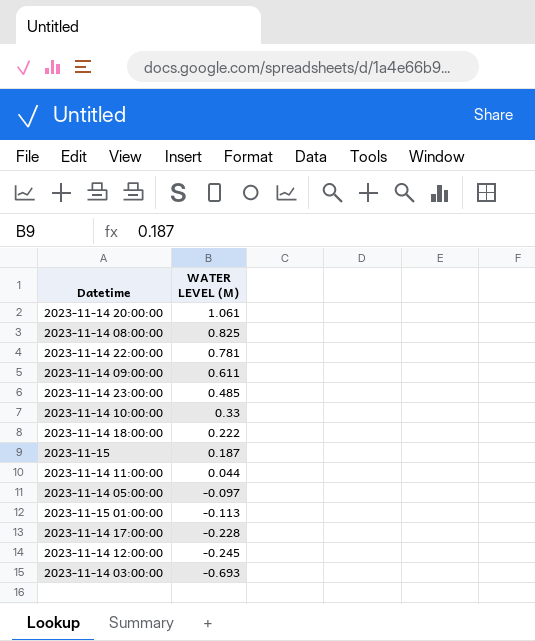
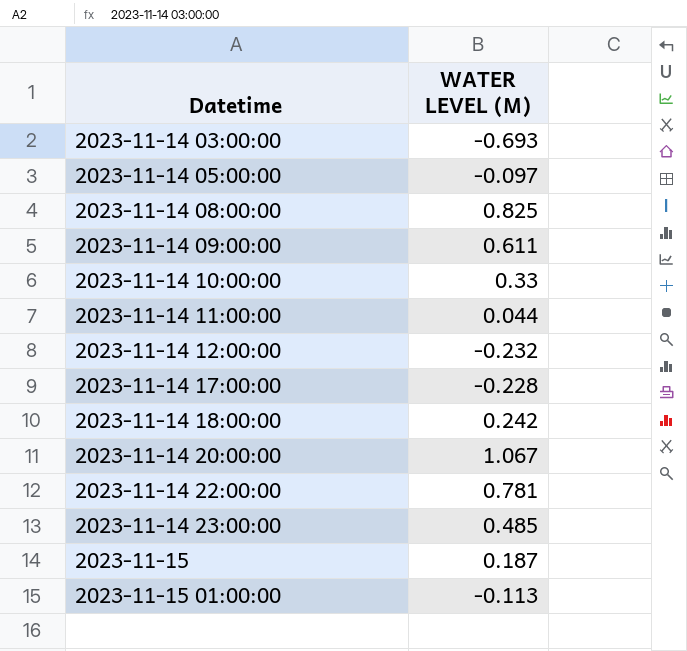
row order: WATER LEVEL (M) descending -> Datetime ascending
2023-11-14 12:00:00 | WATER LEVEL (M): -0.245 -> -0.232
2023-11-14 18:00:00 | WATER LEVEL (M): 0.222 -> 0.242
2023-11-14 20:00:00 | WATER LEVEL (M): 1.061 -> 1.067

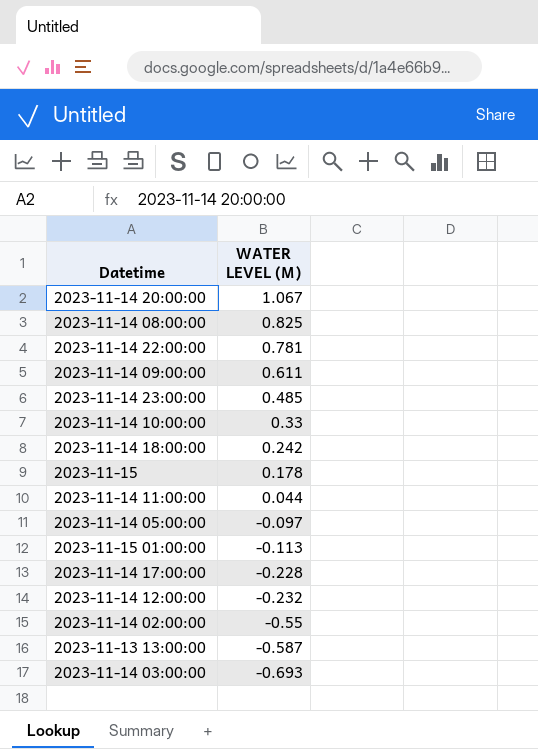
row order: Datetime ascending -> WATER LEVEL (M) descending
2023-11-15 | WATER LEVEL (M): 0.187 -> 0.178
row 2023-11-14 02:00:00: none -> -0.55
row 2023-11-13 13:00:00: none -> -0.587

